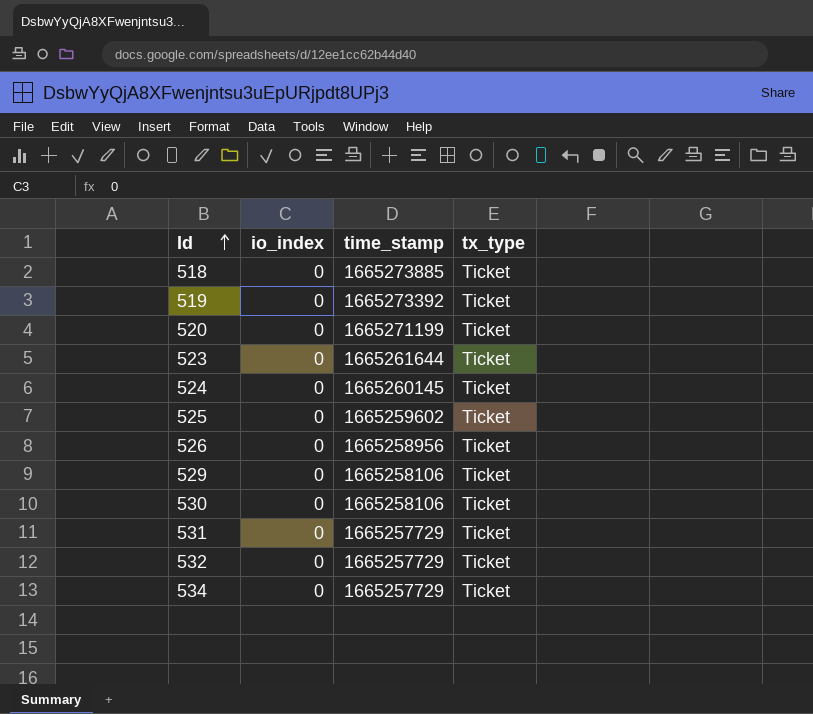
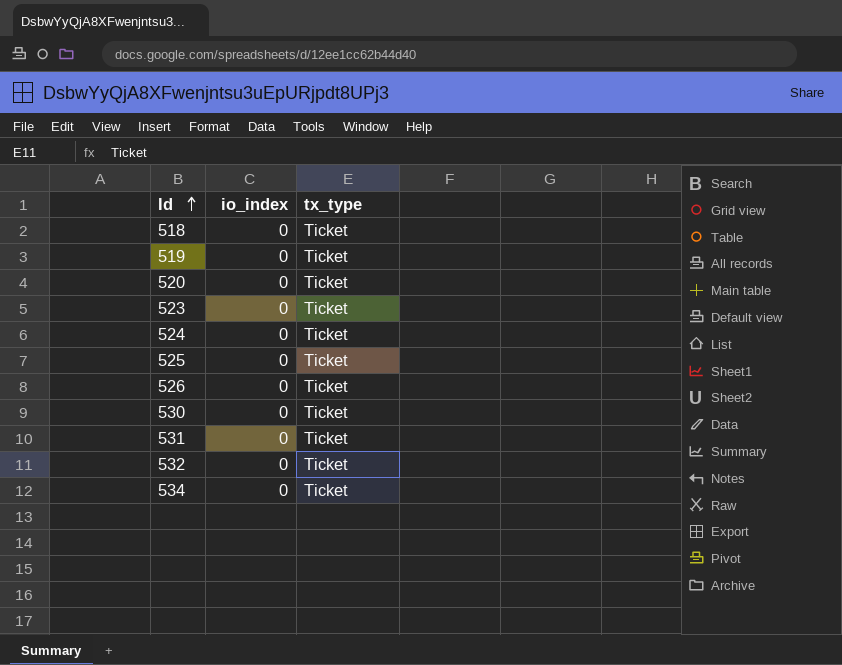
column time_stamp | position: 3 -> none
row 529: 0 | 1665258106 | Ticket -> none

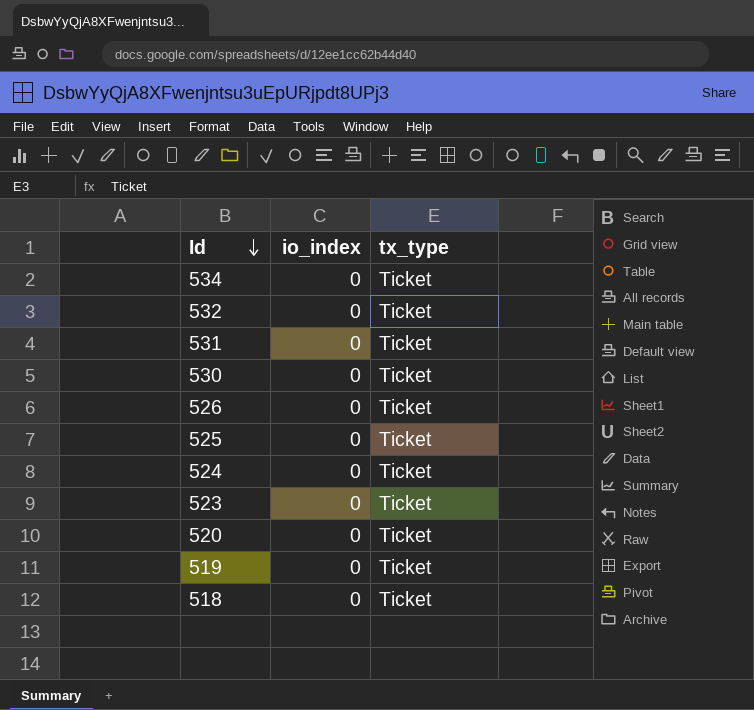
row order: Id ascending -> Id descending

